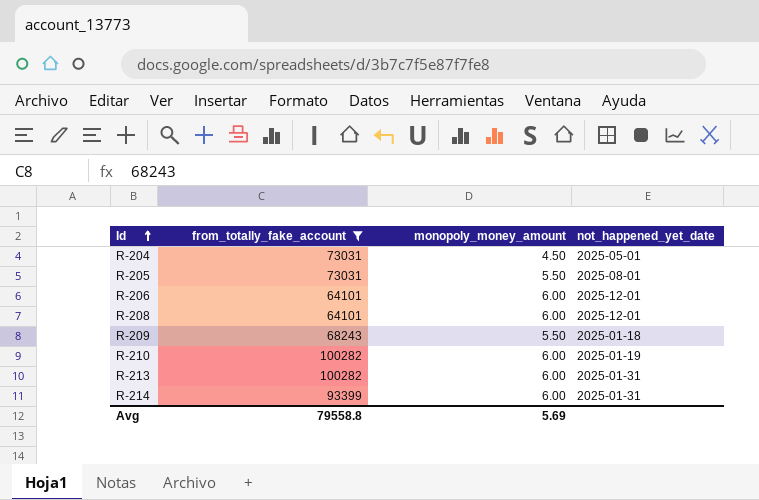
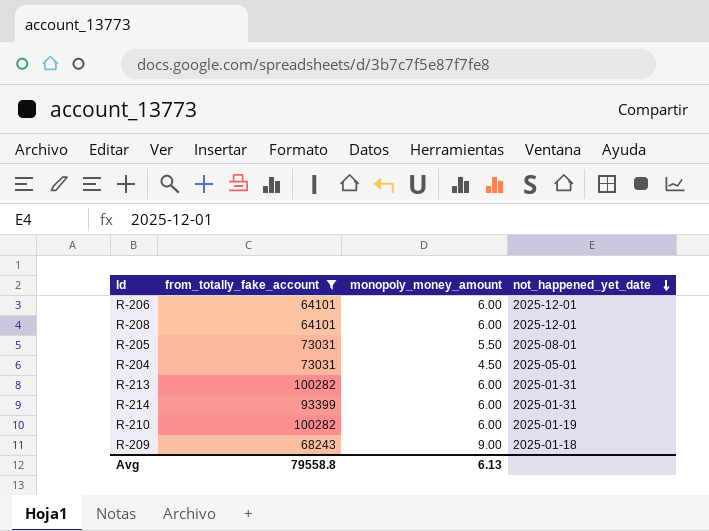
row order: Id ascending -> not_happened_yet_date descending
R-209 | monopoly_money_amount: 5.50 -> 9.00
Avg | monopoly_money_amount: 5.69 -> 6.13

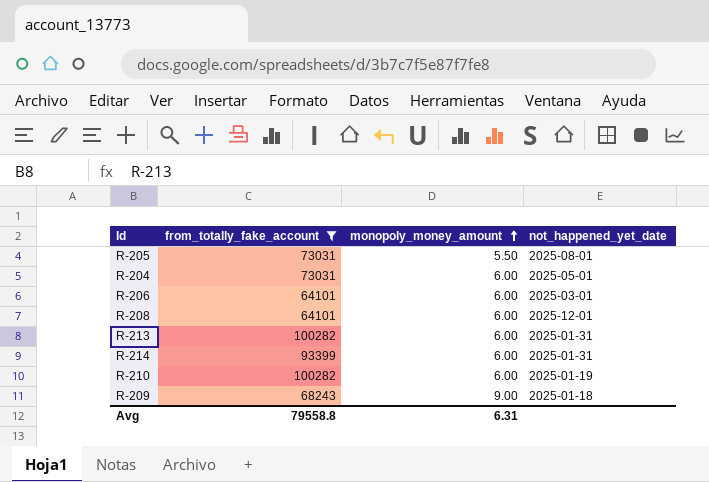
row order: not_happened_yet_date descending -> monopoly_money_amount ascending
R-204 | monopoly_money_amount: 4.50 -> 6.00
R-206 | not_happened_yet_date: 2025-12-01 -> 2025-03-01
Avg | monopoly_money_amount: 6.13 -> 6.31

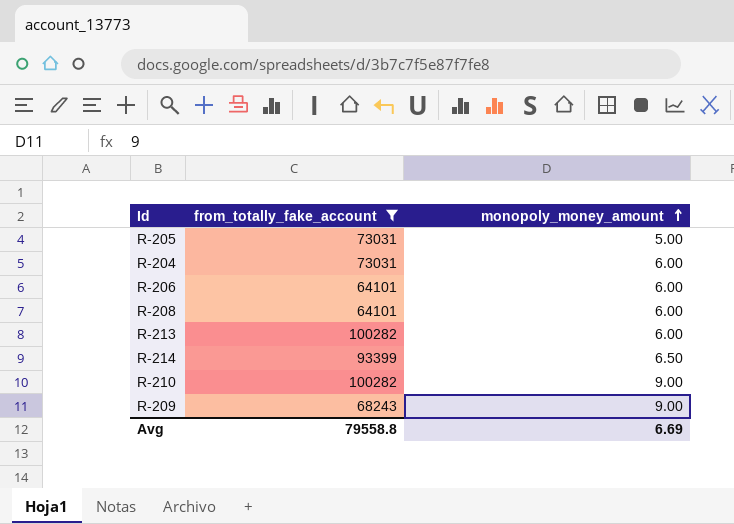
column not_happened_yet_date | position: 4 -> none
R-205 | monopoly_money_amount: 5.50 -> 5.00
R-214 | monopoly_money_amount: 6.00 -> 6.50
R-210 | monopoly_money_amount: 6.00 -> 9.00
Avg | monopoly_money_amount: 6.31 -> 6.69

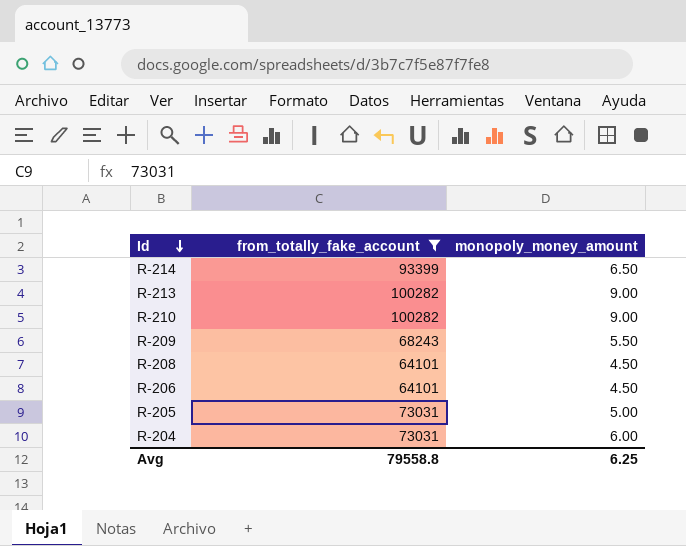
row order: monopoly_money_amount ascending -> Id descending
R-213 | monopoly_money_amount: 6.00 -> 9.00
R-209 | monopoly_money_amount: 9.00 -> 5.50
R-208 | monopoly_money_amount: 6.00 -> 4.50
R-206 | monopoly_money_amount: 6.00 -> 4.50
Avg | monopoly_money_amount: 6.69 -> 6.25

